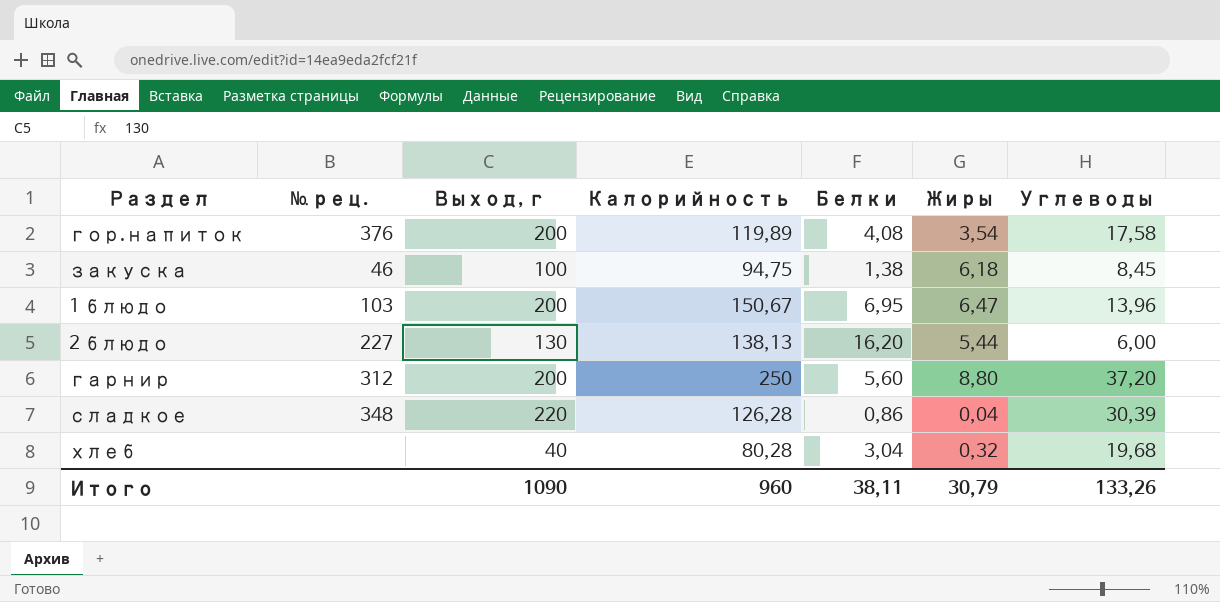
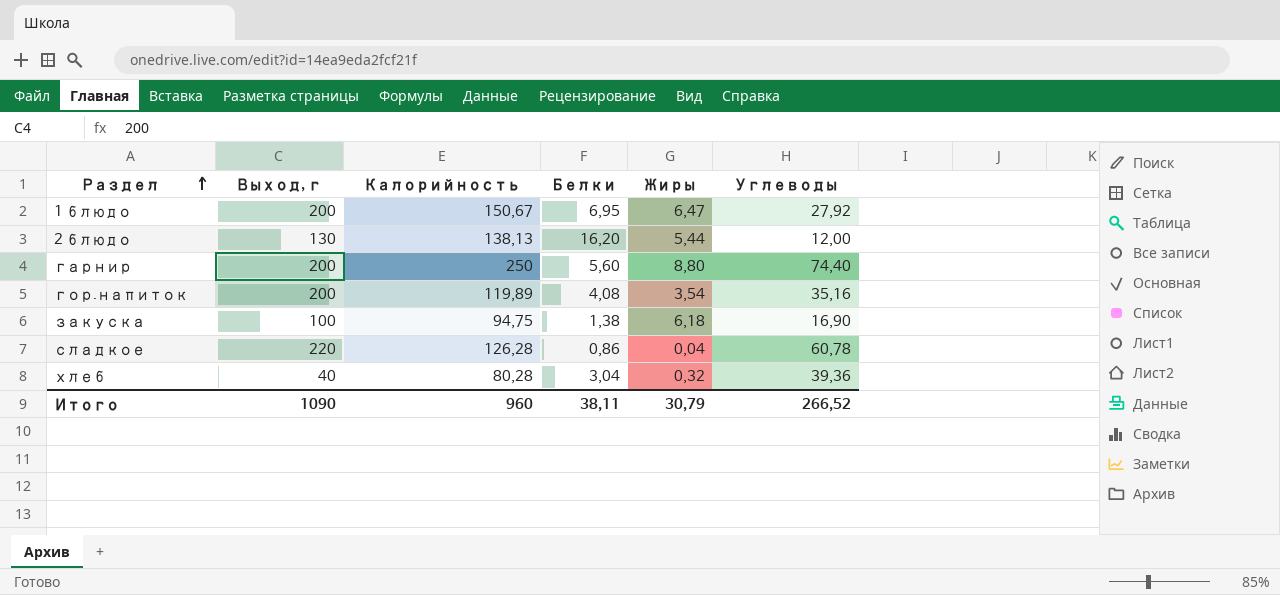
row order: none -> Раздел ascending
column № рец. | position: 2 -> none
1 блюдо | Углеводы: 13,96 -> 27,92
2 блюдо | Углеводы: 6,00 -> 12,00
гарнир | Углеводы: 37,20 -> 74,40
гор.напиток | Углеводы: 17,58 -> 35,16
закуска | Углеводы: 8,45 -> 16,90
сладкое | Углеводы: 30,39 -> 60,78
хлеб | Углеводы: 19,68 -> 39,36
Итого | Углеводы: 133,26 -> 266,52

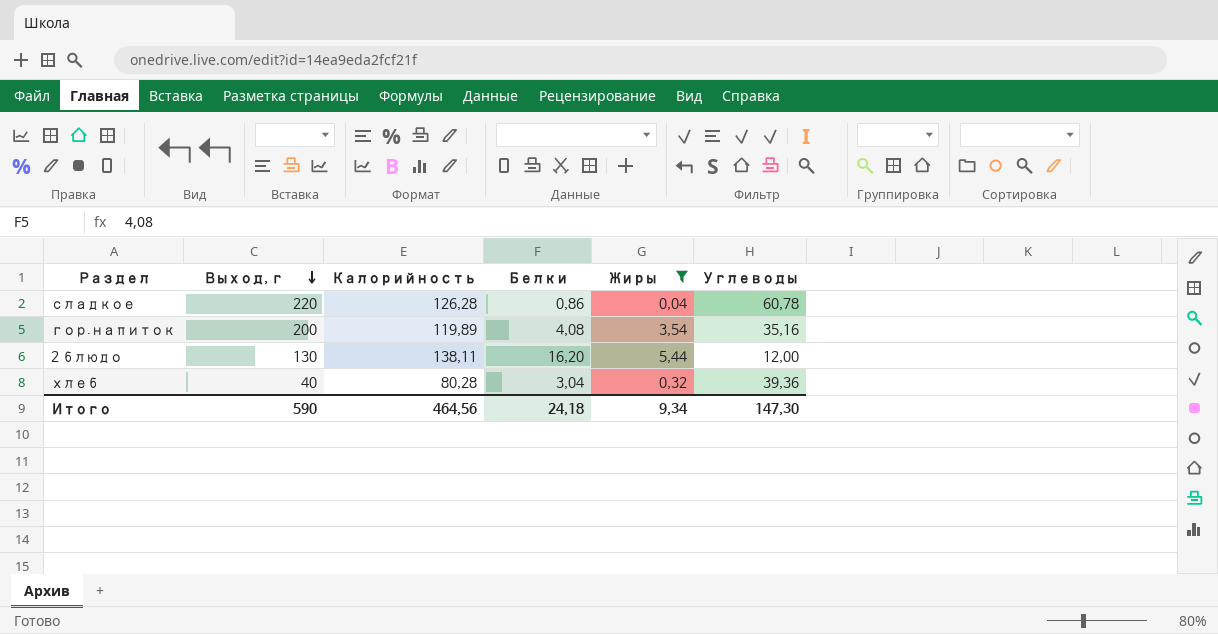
filter: none -> Жиры <= 5,44
row order: Раздел ascending -> Выход, г descending
2 блюдо | Калорийность: 138,13 -> 138,11
Итого | Выход, г: 1090 -> 590
Итого | Калорийность: 960 -> 464,56
Итого | Белки: 38,11 -> 24,18
Итого | Жиры: 30,79 -> 9,34
Итого | Углеводы: 266,52 -> 147,30

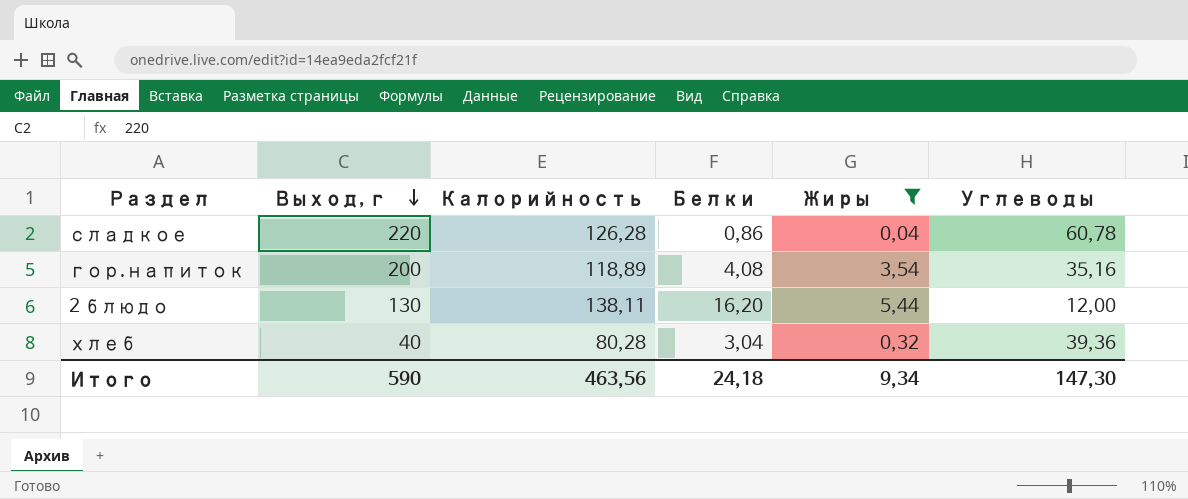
гор.напиток | Калорийность: 119,89 -> 118,89
Итого | Калорийность: 464,56 -> 463,56

